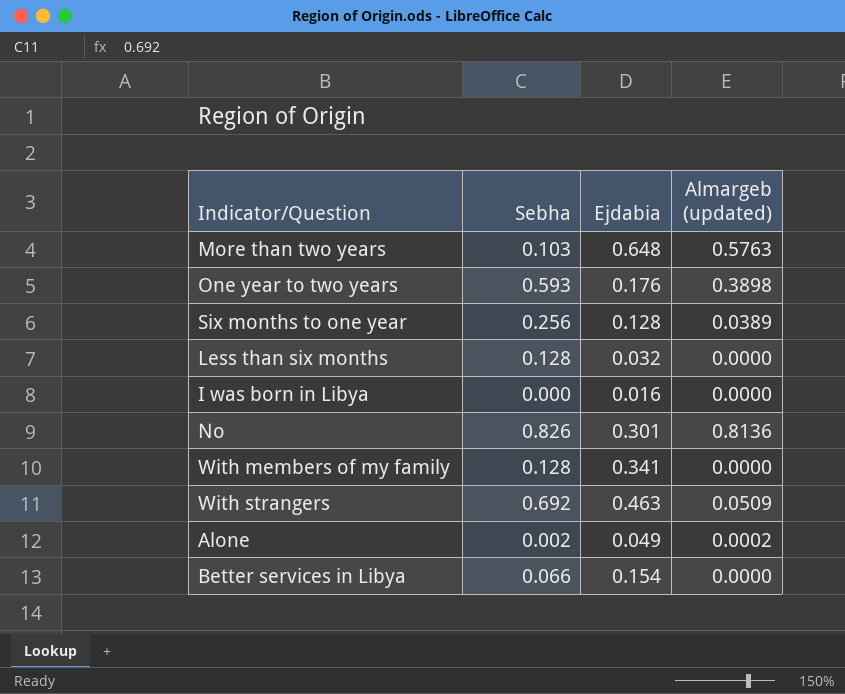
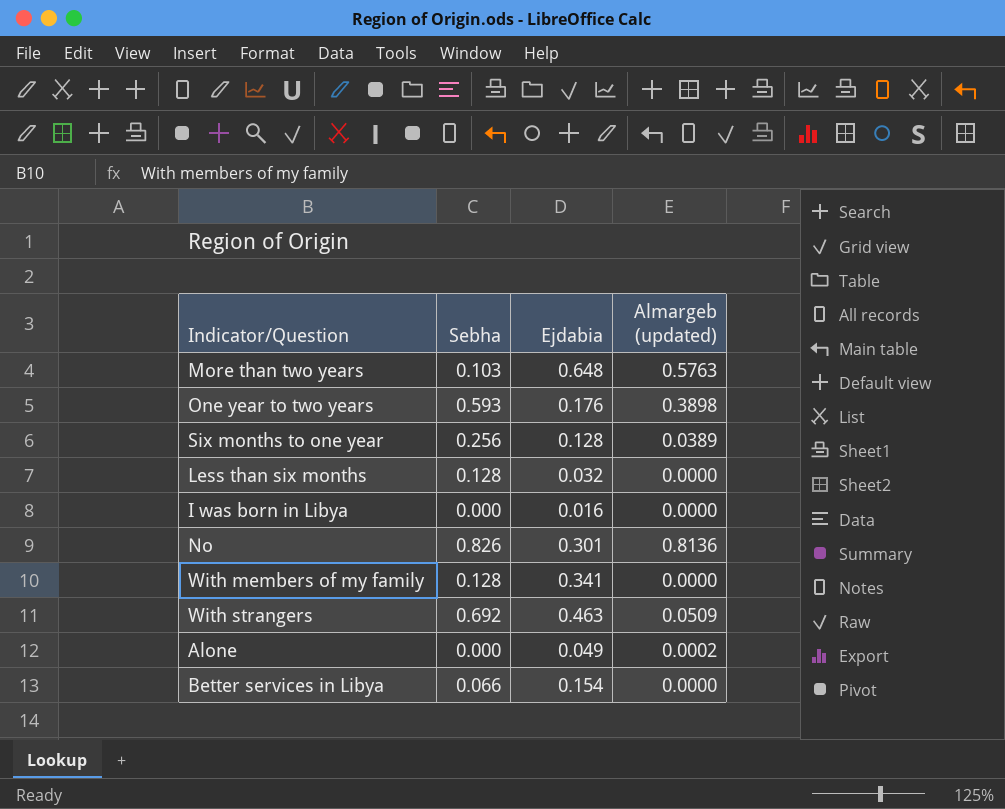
Alone | Sebha: 0.002 -> 0.000

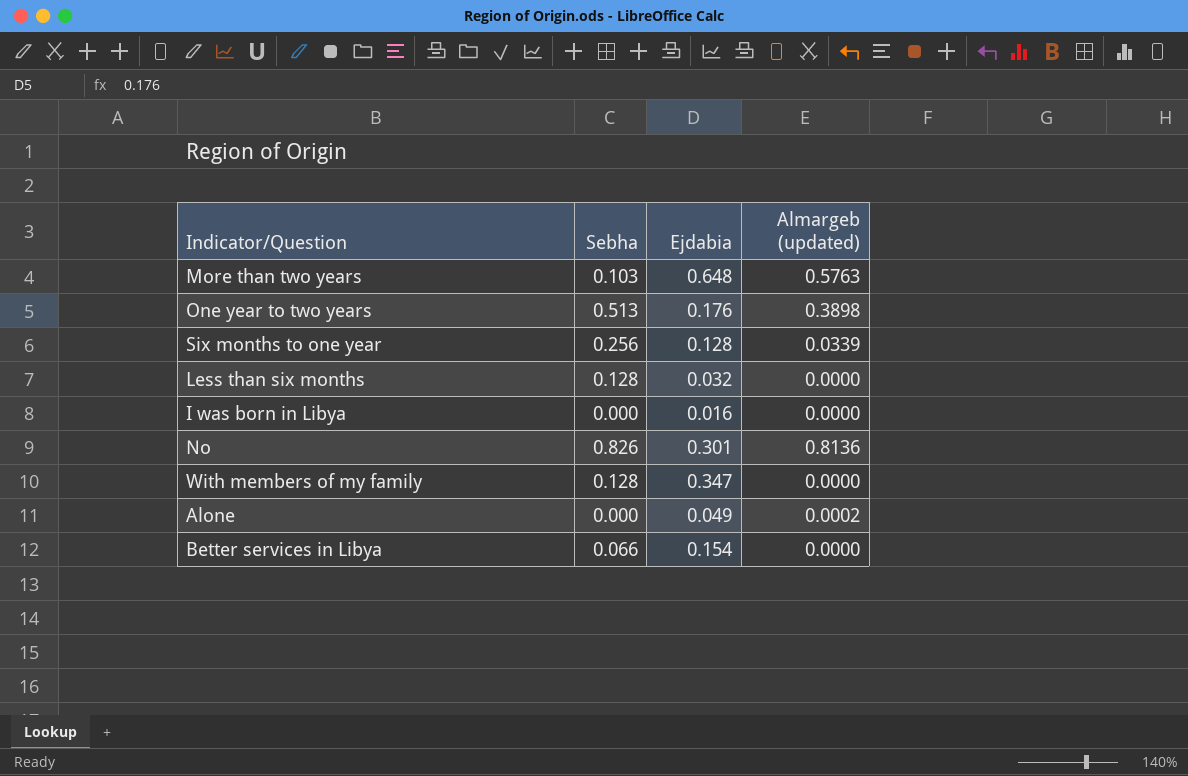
row With strangers: 0.692 | 0.463 | 0.0509 -> none
One year to two years | Sebha: 0.593 -> 0.513
Six months to one year | Almargeb (updated): 0.0389 -> 0.0339
With members of my family | Ejdabia: 0.341 -> 0.347

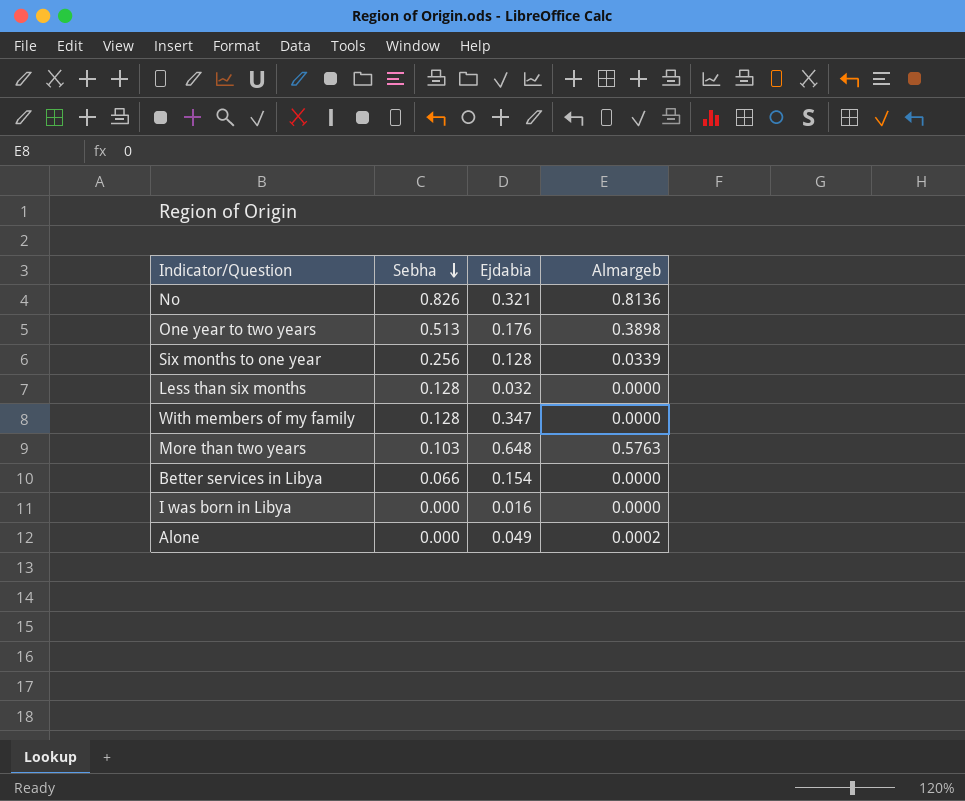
row order: none -> Sebha descending
column name: Almargeb (updated) -> Almargeb
No | Ejdabia: 0.301 -> 0.321

